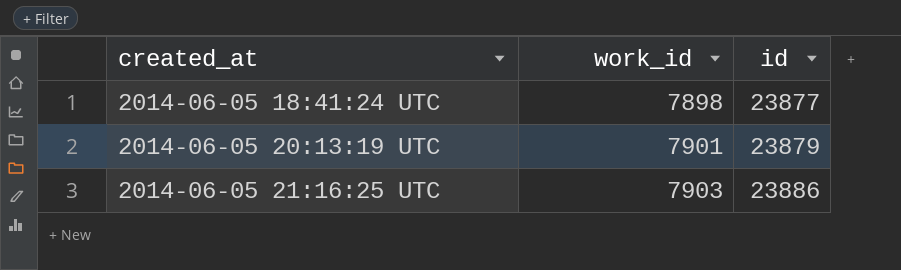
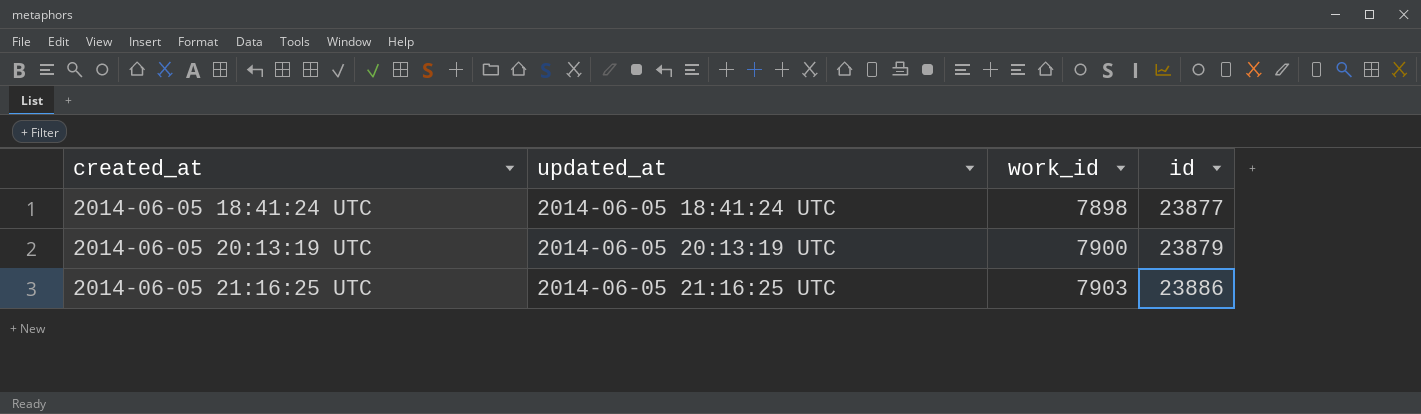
column updated_at | position: none -> 2
2014-06-05 20:13:19 UTC | work_id: 7901 -> 7900

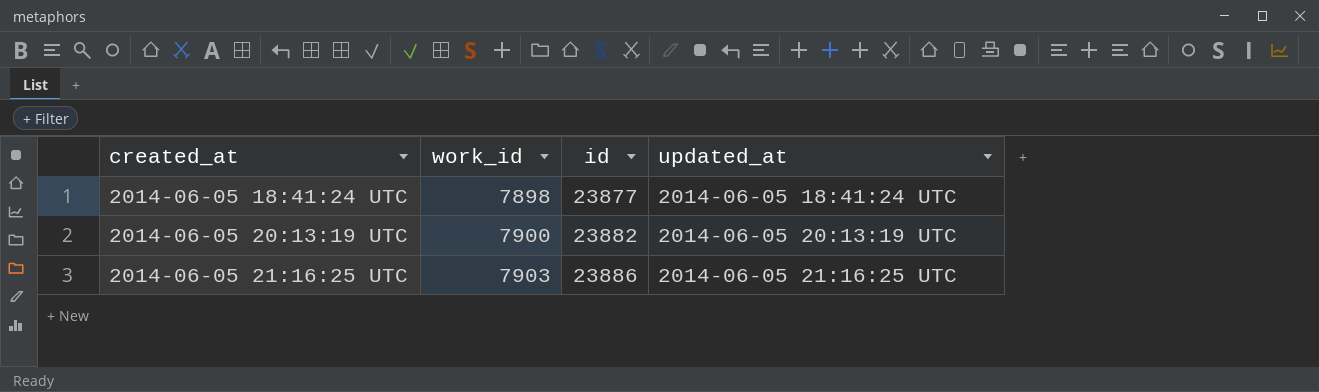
column updated_at | position: 2 -> 4
2014-06-05 20:13:19 UTC | id: 23879 -> 23882

